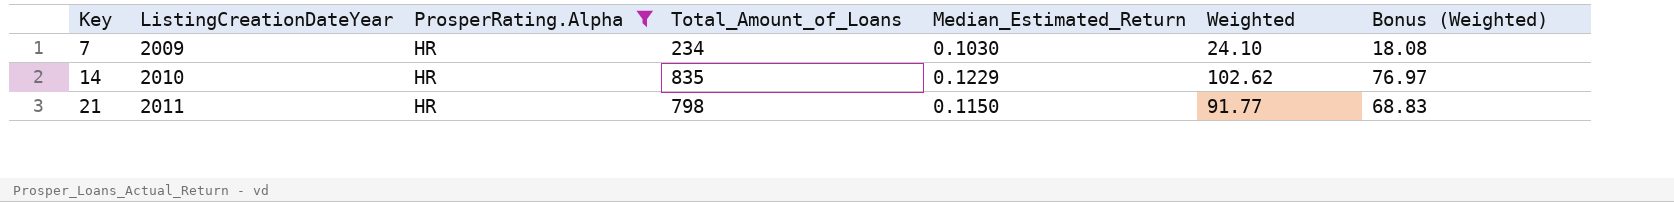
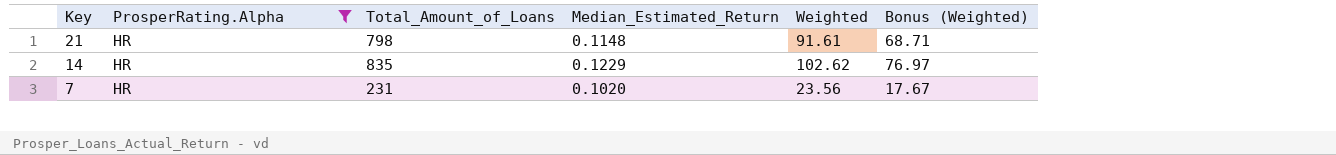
row order: Key ascending -> Key descending
column ListingCreationDateYear | position: 2 -> none
21 | Median_Estimated_Return: 0.1150 -> 0.1148
21 | Weighted: 91.77 -> 91.61
21 | Bonus (Weighted): 68.83 -> 68.71
7 | Total_Amount_of_Loans: 234 -> 231
7 | Median_Estimated_Return: 0.1030 -> 0.1020
7 | Weighted: 24.10 -> 23.56
7 | Bonus (Weighted): 18.08 -> 17.67

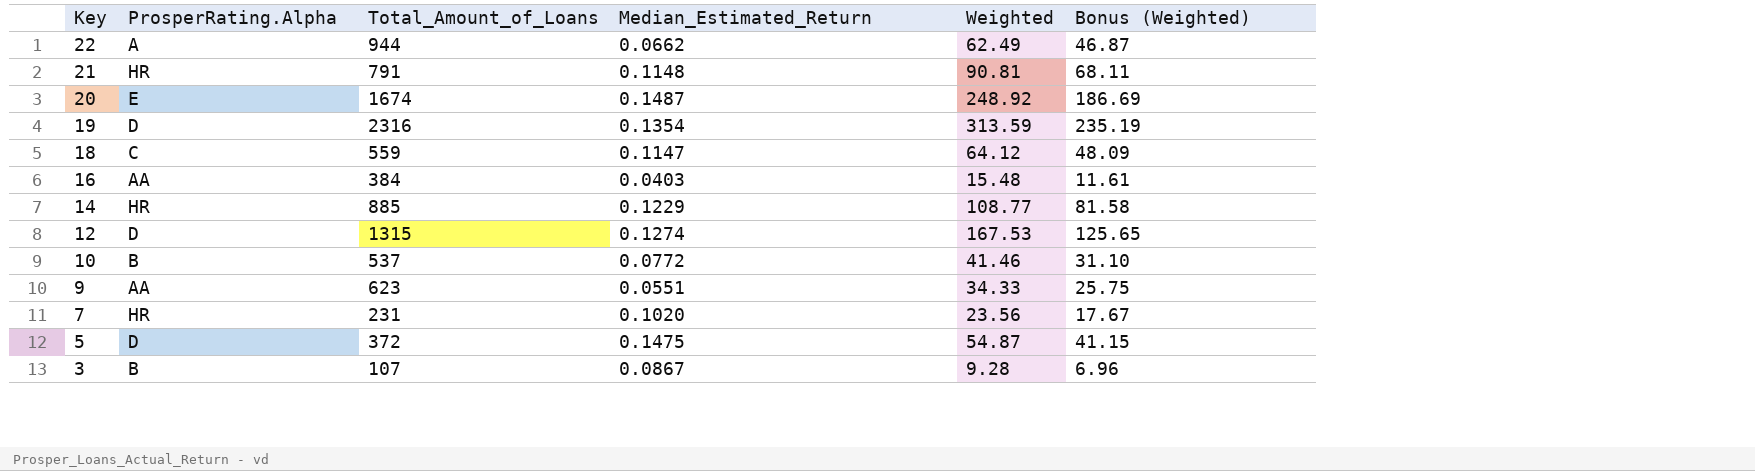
filter: ProsperRating.Alpha = HR -> none
21 | Total_Amount_of_Loans: 798 -> 791
21 | Weighted: 91.61 -> 90.81
21 | Bonus (Weighted): 68.71 -> 68.11
14 | Total_Amount_of_Loans: 835 -> 885
14 | Weighted: 102.62 -> 108.77
14 | Bonus (Weighted): 76.97 -> 81.58

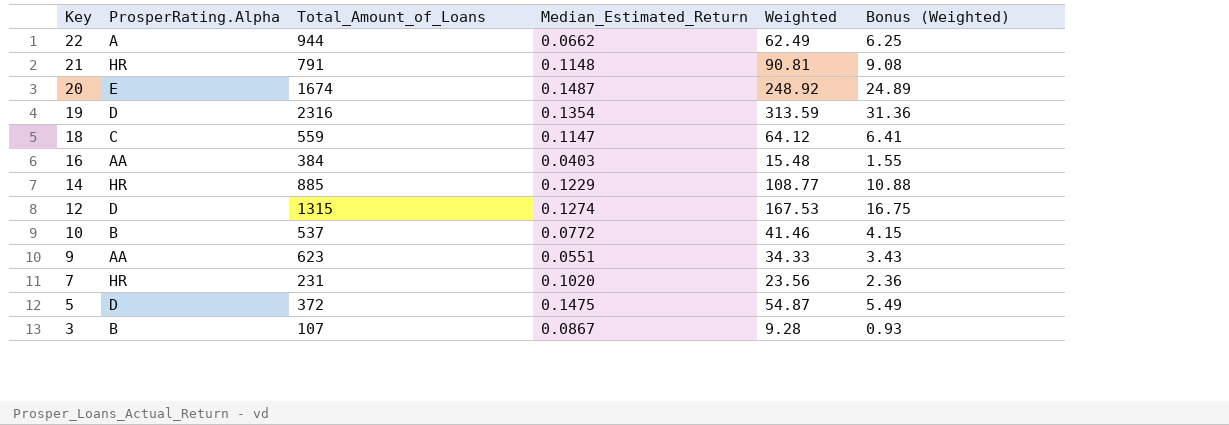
column Bonus (Weighted) | formula: [Weighted] * 0.75 -> [Weighted] * 0.1

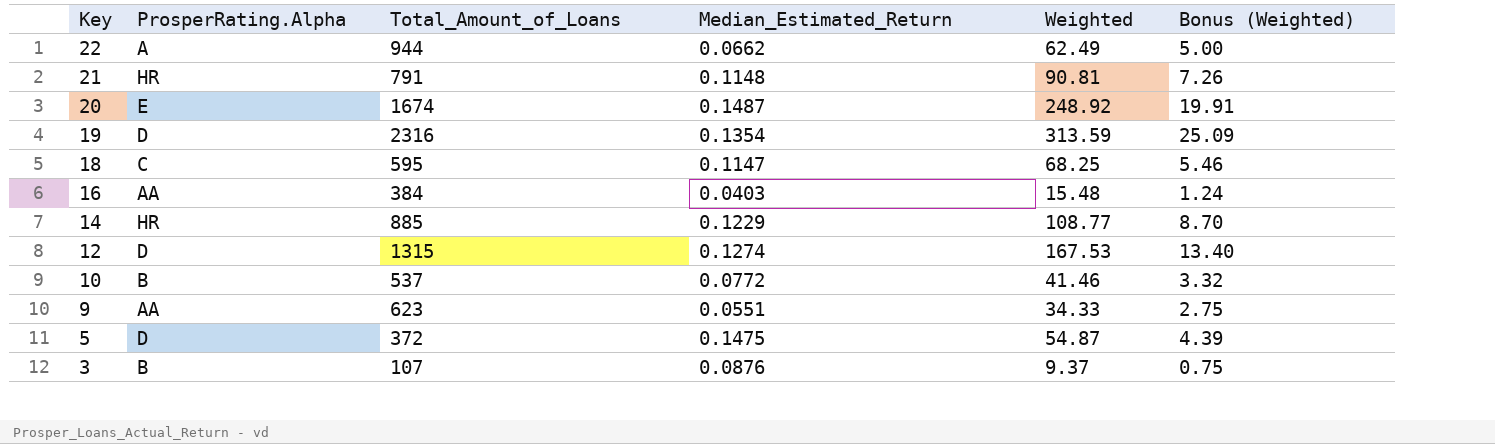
column Bonus (Weighted) | formula: [Weighted] * 0.1 -> [Weighted] * 0.08
row 7: HR | 231 | 0.1020 | 23.56 | 2.36 -> none
18 | Total_Amount_of_Loans: 559 -> 595
18 | Weighted: 64.12 -> 68.25
3 | Median_Estimated_Return: 0.0867 -> 0.0876
3 | Weighted: 9.28 -> 9.37

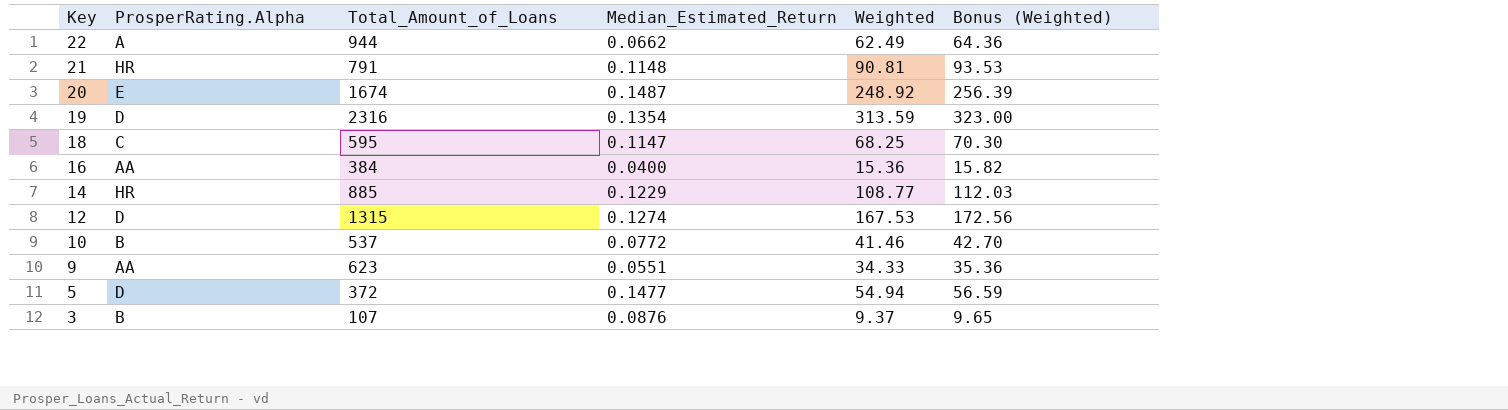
column Bonus (Weighted) | formula: [Weighted] * 0.08 -> [Weighted] * 1.03
16 | Median_Estimated_Return: 0.0403 -> 0.0400
16 | Weighted: 15.48 -> 15.36
5 | Median_Estimated_Return: 0.1475 -> 0.1477
5 | Weighted: 54.87 -> 54.94

